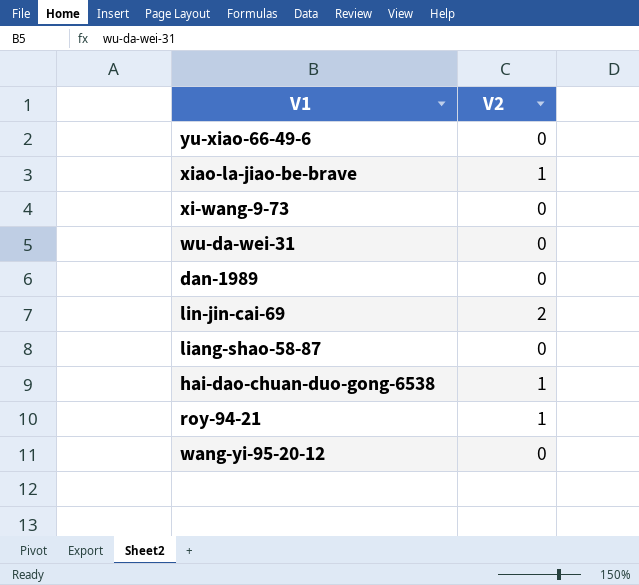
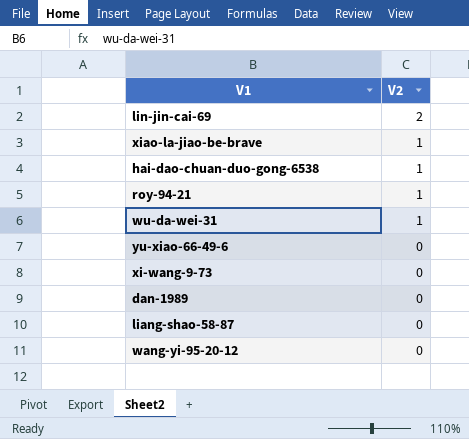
row order: none -> V2 descending
wu-da-wei-31 | V2: 0 -> 1

